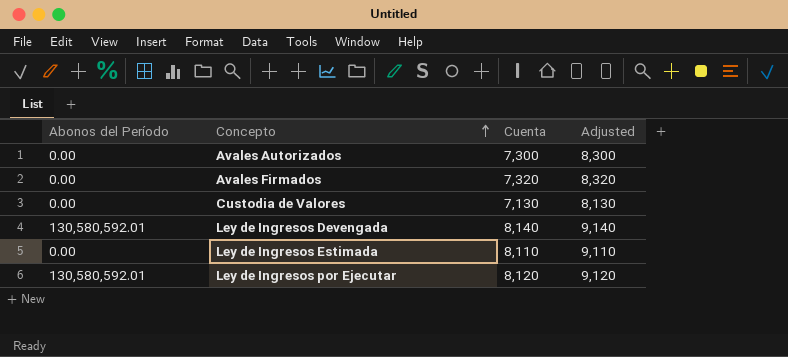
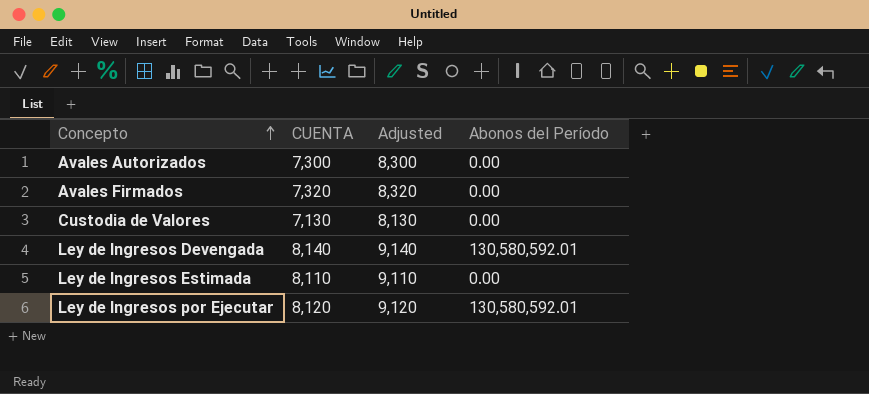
column name: Cuenta -> CUENTA
column Abonos del Período | position: 1 -> 4

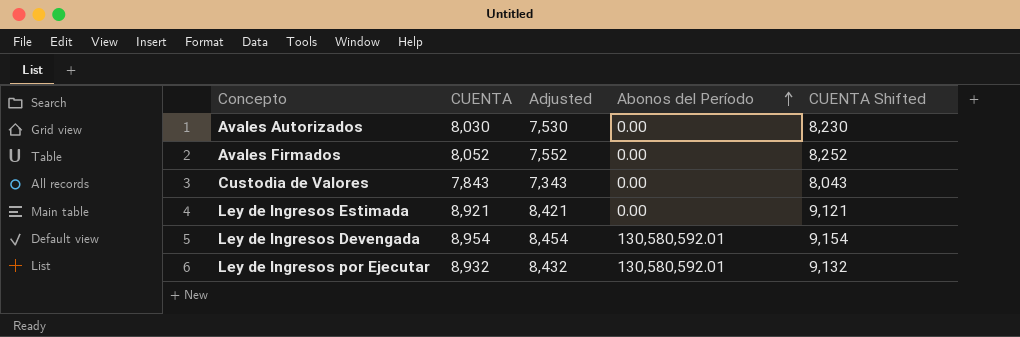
row order: Concepto ascending -> Abonos del Período ascending
column Adjusted | formula: [CUENTA] + 1000 -> [CUENTA] - 500
column CUENTA Shifted | formula: none -> [CUENTA] + 200
Avales Autorizados | CUENTA: 7,300 -> 8,030
Avales Firmados | CUENTA: 7,320 -> 8,052
Custodia de Valores | CUENTA: 7,130 -> 7,843
Ley de Ingresos Estimada | CUENTA: 8,110 -> 8,921
Ley de Ingresos Devengada | CUENTA: 8,140 -> 8,954
Ley de Ingresos por Ejecutar | CUENTA: 8,120 -> 8,932

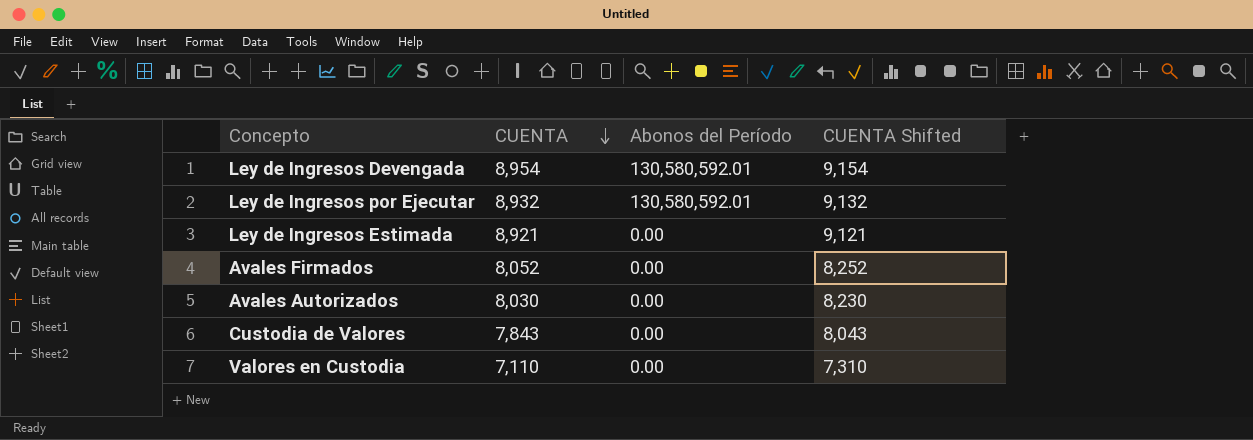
row order: Abonos del Período ascending -> CUENTA descending
column Adjusted | formula: [CUENTA] - 500 -> none
row Valores en Custodia: none -> 7,110 | 0.00 | 7,310

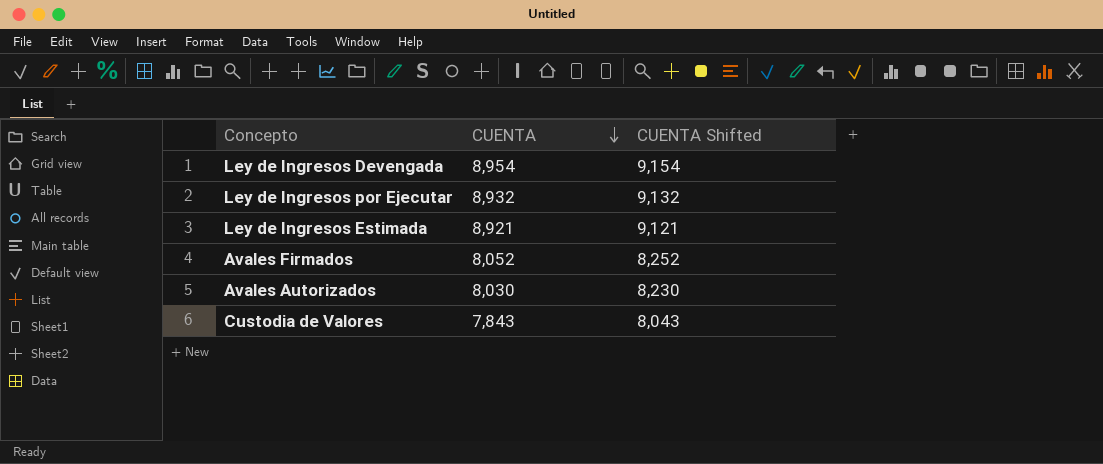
column Abonos del Período | position: 3 -> none
row Valores en Custodia: 7,110 | 0.00 | 7,310 -> none

